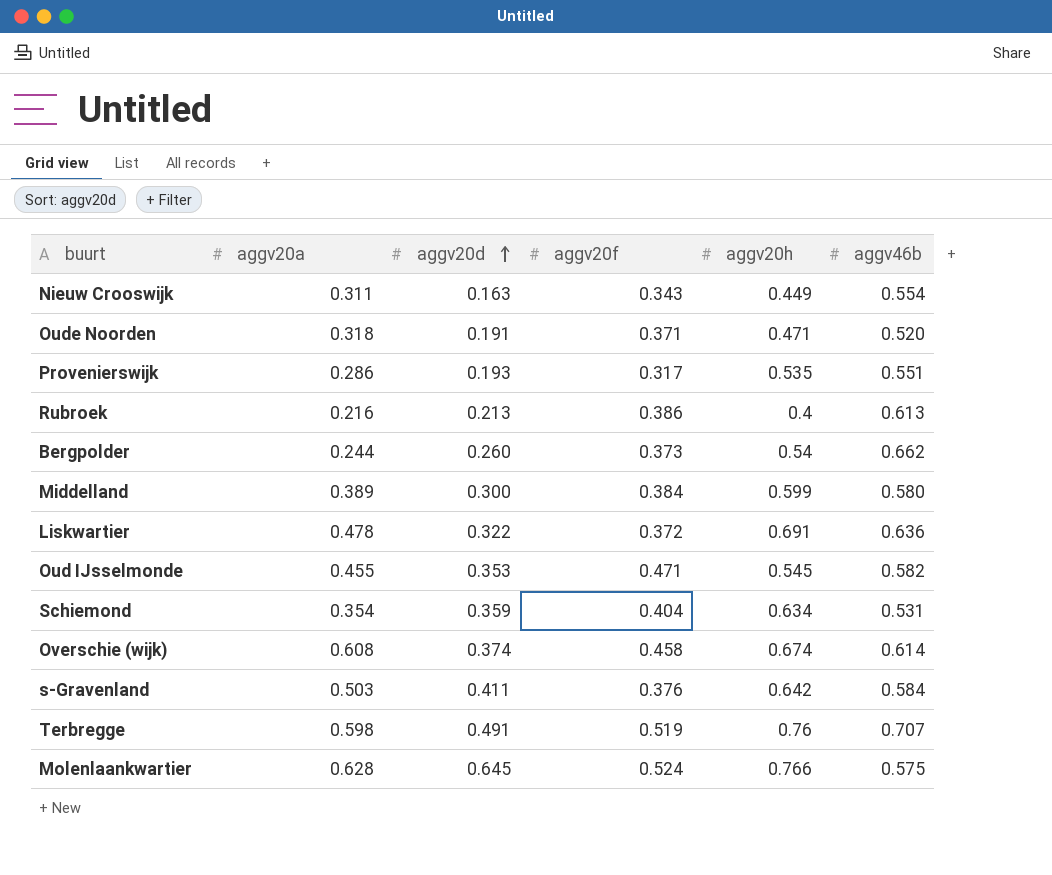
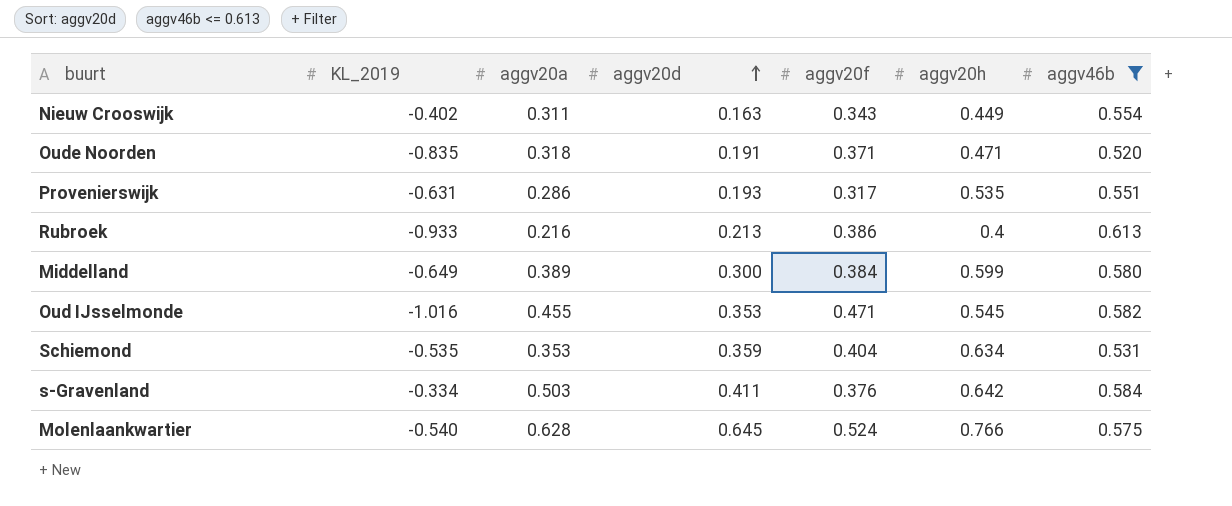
filter: none -> aggv46b <= 0.613
column KL_2019 | position: none -> 2
Schiemond | aggv20a: 0.354 -> 0.353

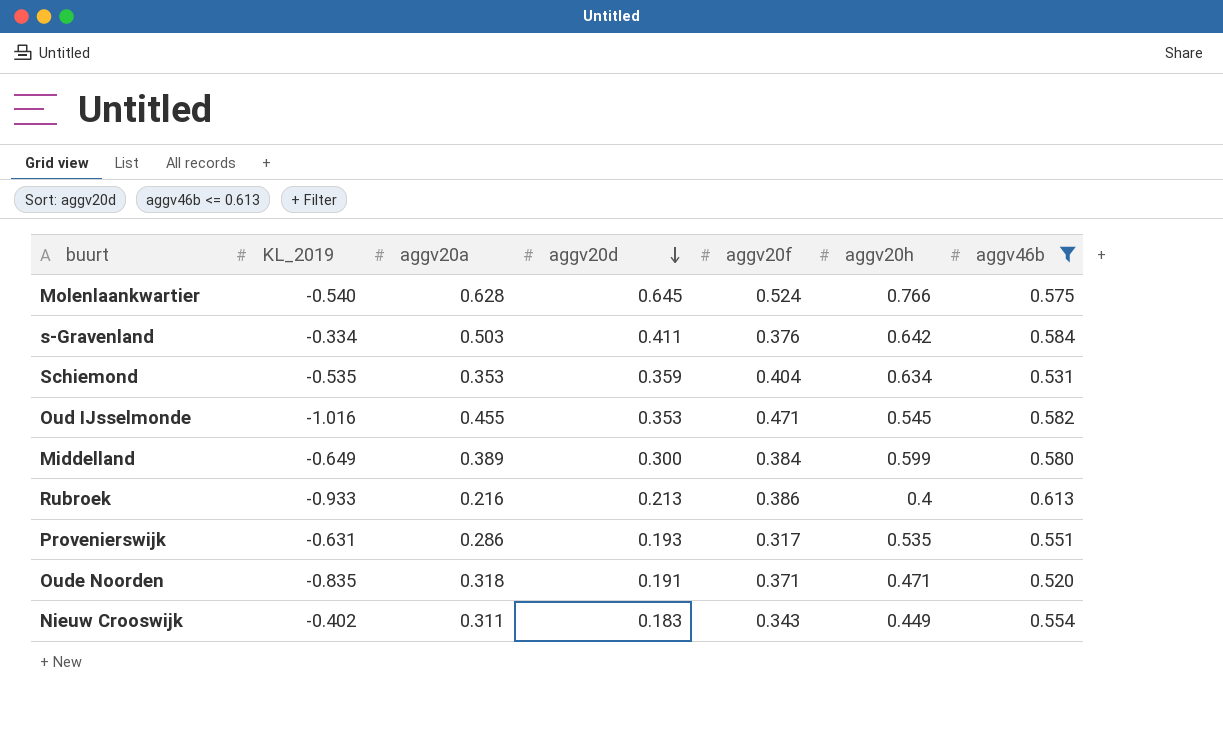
row order: aggv20d ascending -> aggv20d descending
Nieuw Crooswijk | aggv20d: 0.163 -> 0.183

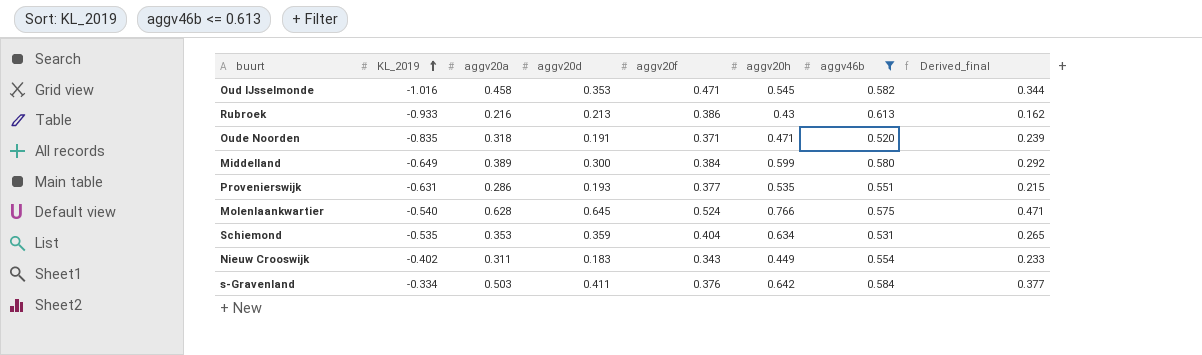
row order: aggv20d descending -> KL_2019 ascending
column Derived_final | formula: none -> [aggv20a] * 0.75
Oud IJsselmonde | aggv20a: 0.455 -> 0.458
Rubroek | aggv20h: 0.4 -> 0.43
Provenierswijk | aggv20f: 0.317 -> 0.377

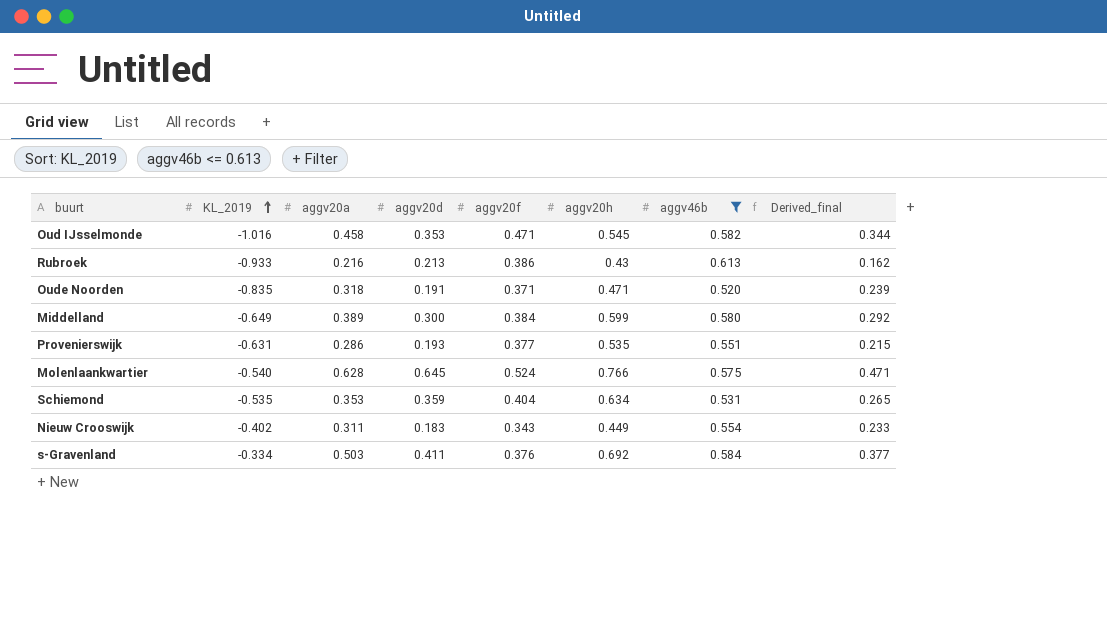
s-Gravenland | aggv20h: 0.642 -> 0.692

